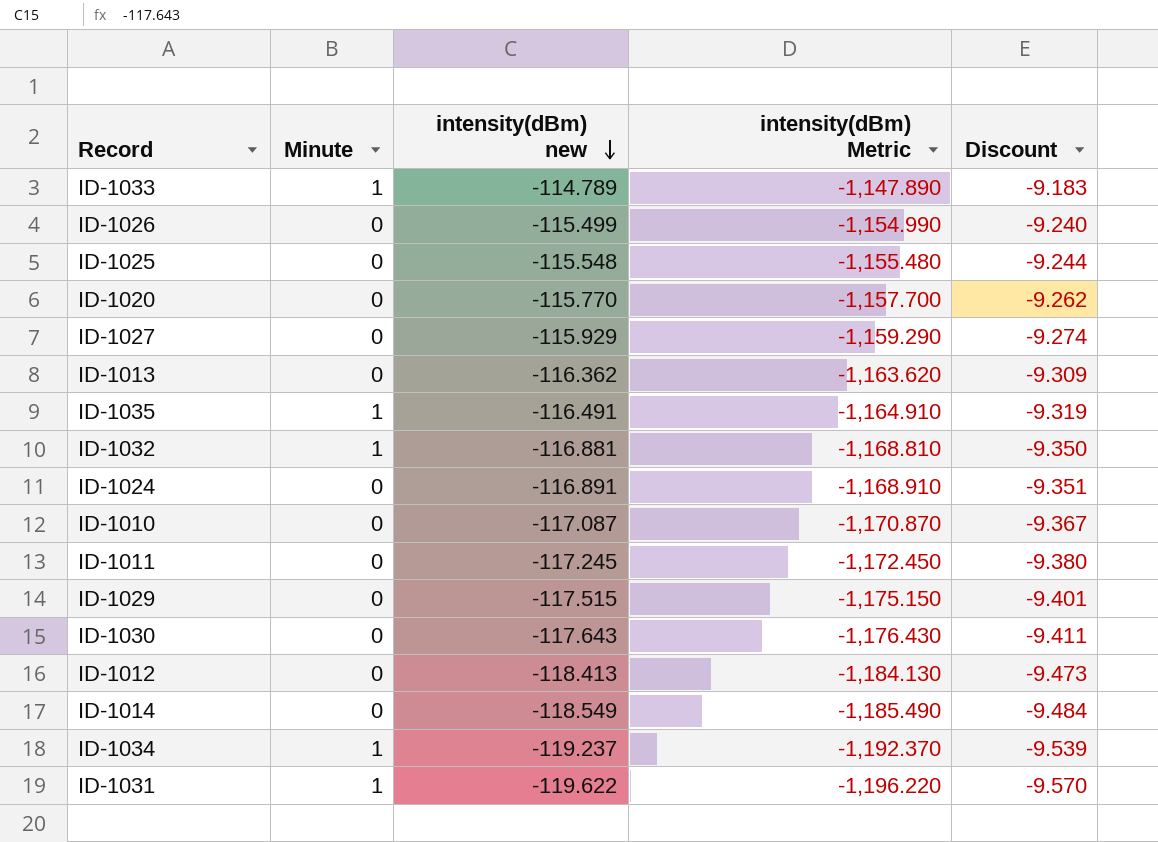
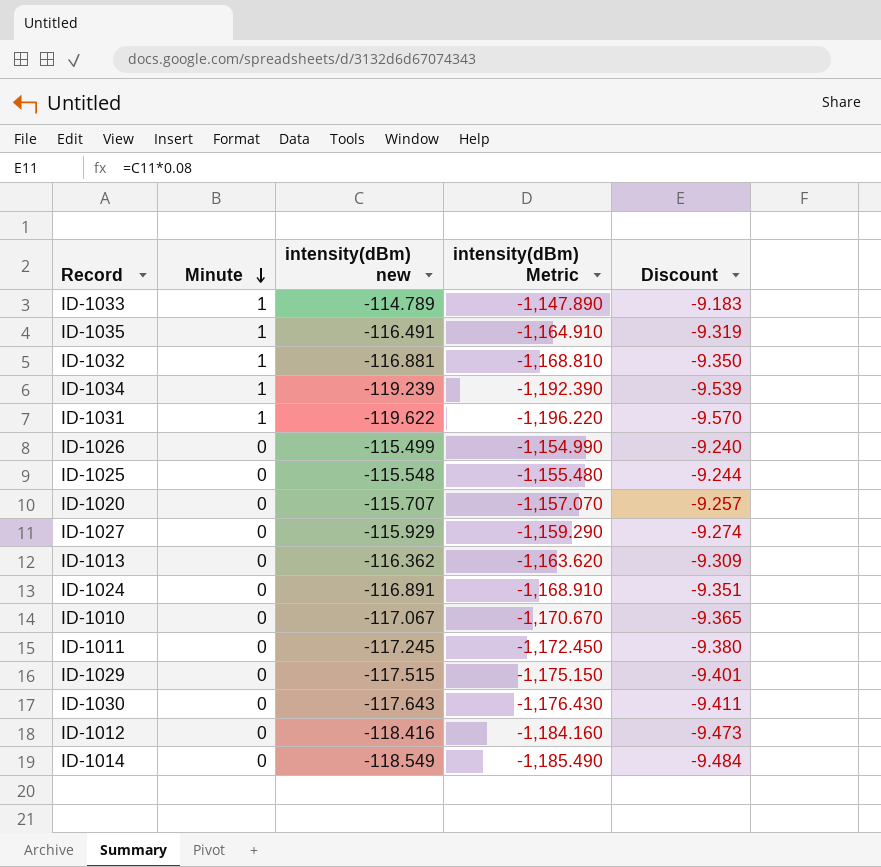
row order: intensity(dBm) new descending -> Minute descending
ID-1034 | intensity(dBm) new: -119.237 -> -119.239
ID-1034 | intensity(dBm) Metric: -1,192.370 -> -1,192.390
ID-1020 | intensity(dBm) new: -115.770 -> -115.707
ID-1020 | intensity(dBm) Metric: -1,157.700 -> -1,157.070
ID-1020 | Discount: -9.262 -> -9.257
ID-1010 | intensity(dBm) new: -117.087 -> -117.067
ID-1010 | intensity(dBm) Metric: -1,170.870 -> -1,170.670
ID-1010 | Discount: -9.367 -> -9.365
ID-1012 | intensity(dBm) new: -118.413 -> -118.416
ID-1012 | intensity(dBm) Metric: -1,184.130 -> -1,184.160

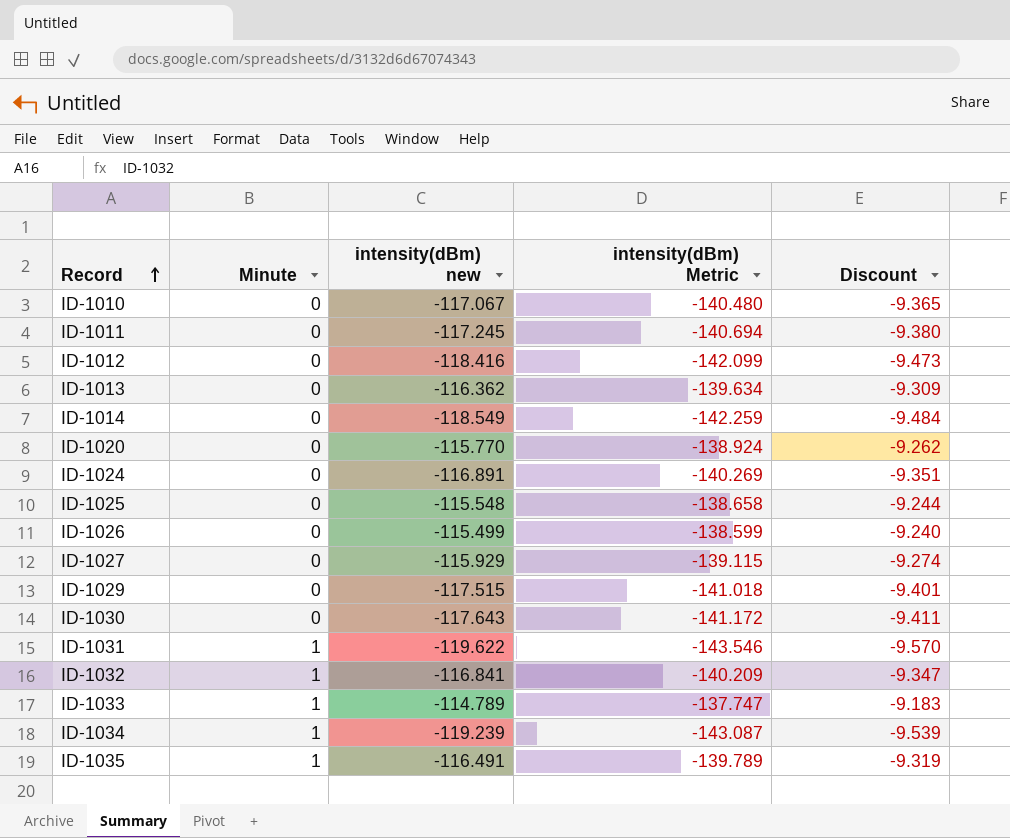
row order: Minute descending -> Record ascending
column intensity(dBm) Metric | formula: [intensity(dBm) new] * 10 -> [intensity(dBm) new] * 1.2
ID-1020 | intensity(dBm) new: -115.707 -> -115.770
ID-1020 | Discount: -9.257 -> -9.262
ID-1032 | intensity(dBm) new: -116.881 -> -116.841
ID-1032 | Discount: -9.350 -> -9.347

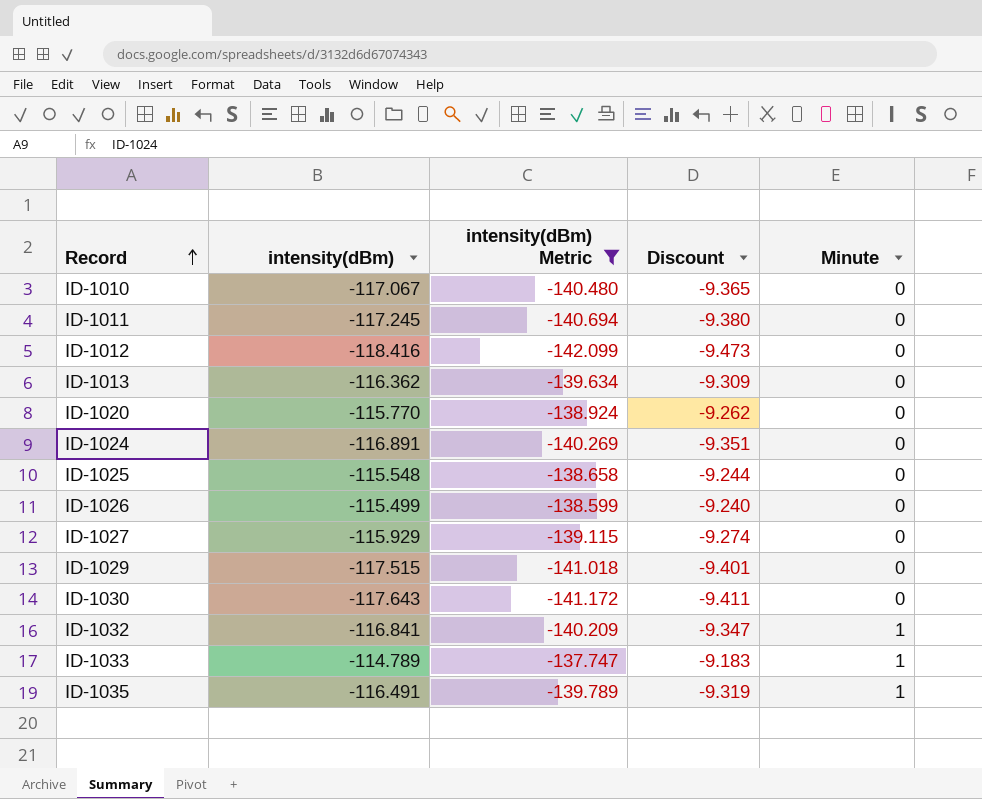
filter: none -> intensity(dBm) Metric >= -142.099
column name: intensity(dBm) new -> intensity(dBm)
column Minute | position: 2 -> 5

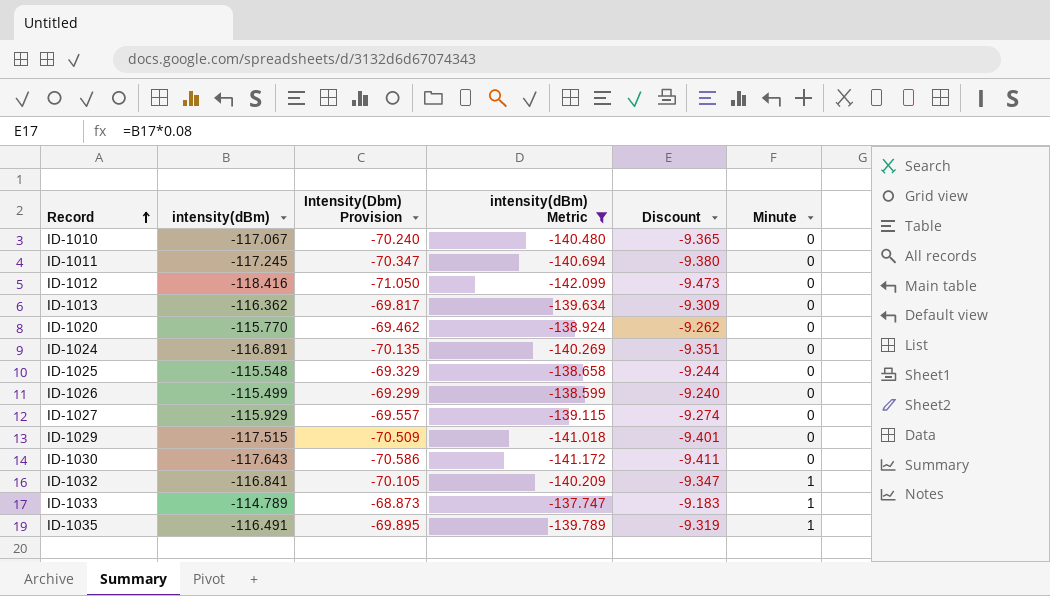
column Intensity(Dbm) Provision | formula: none -> [intensity(dBm)] * 0.6

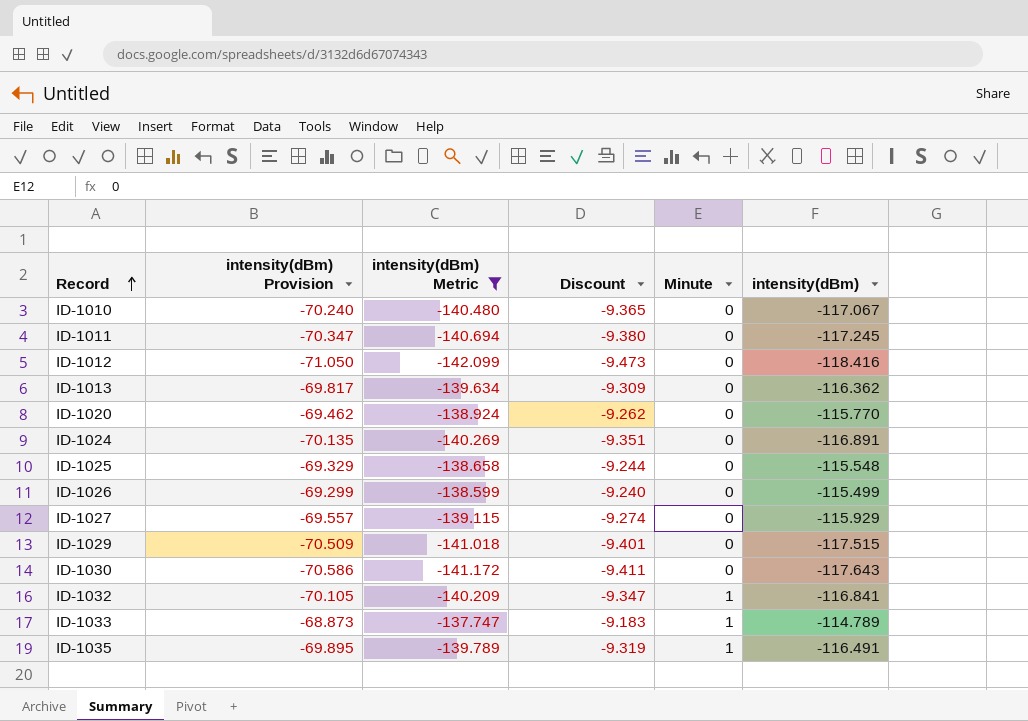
column name: Intensity(Dbm) Provision -> intensity(dBm) Provision
column intensity(dBm) | position: 2 -> 6

